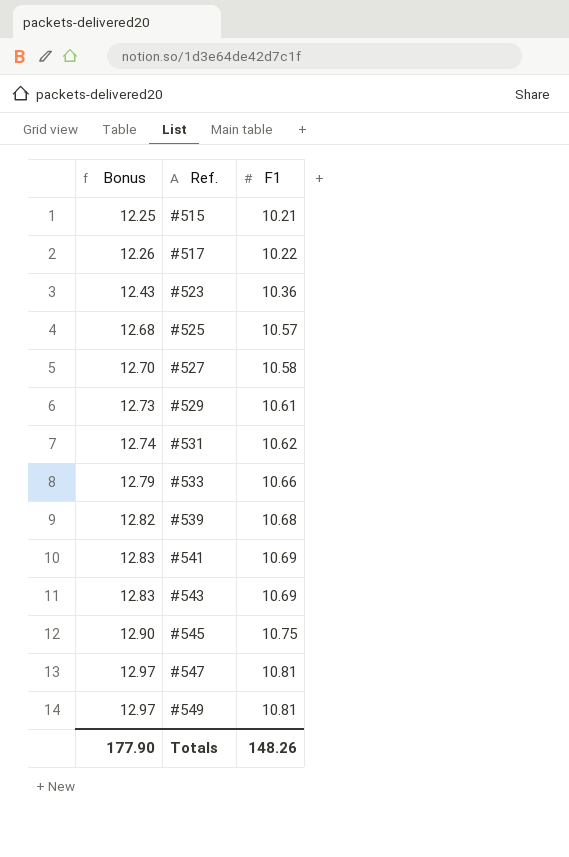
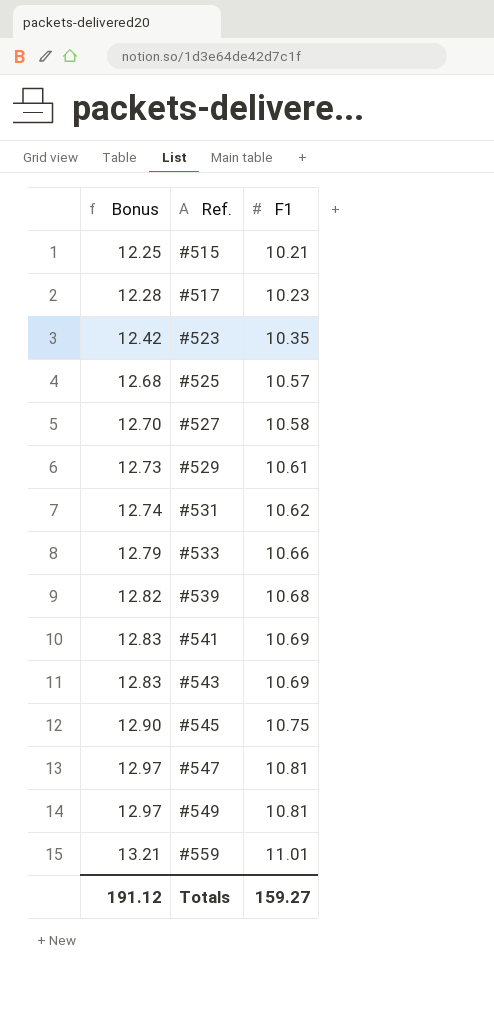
#517 | Bonus: 12.26 -> 12.28
#517 | F1: 10.22 -> 10.23
#523 | Bonus: 12.43 -> 12.42
#523 | F1: 10.36 -> 10.35
row #559: none -> 13.21 | 11.01
Totals | Bonus: 177.90 -> 191.12
Totals | F1: 148.26 -> 159.27

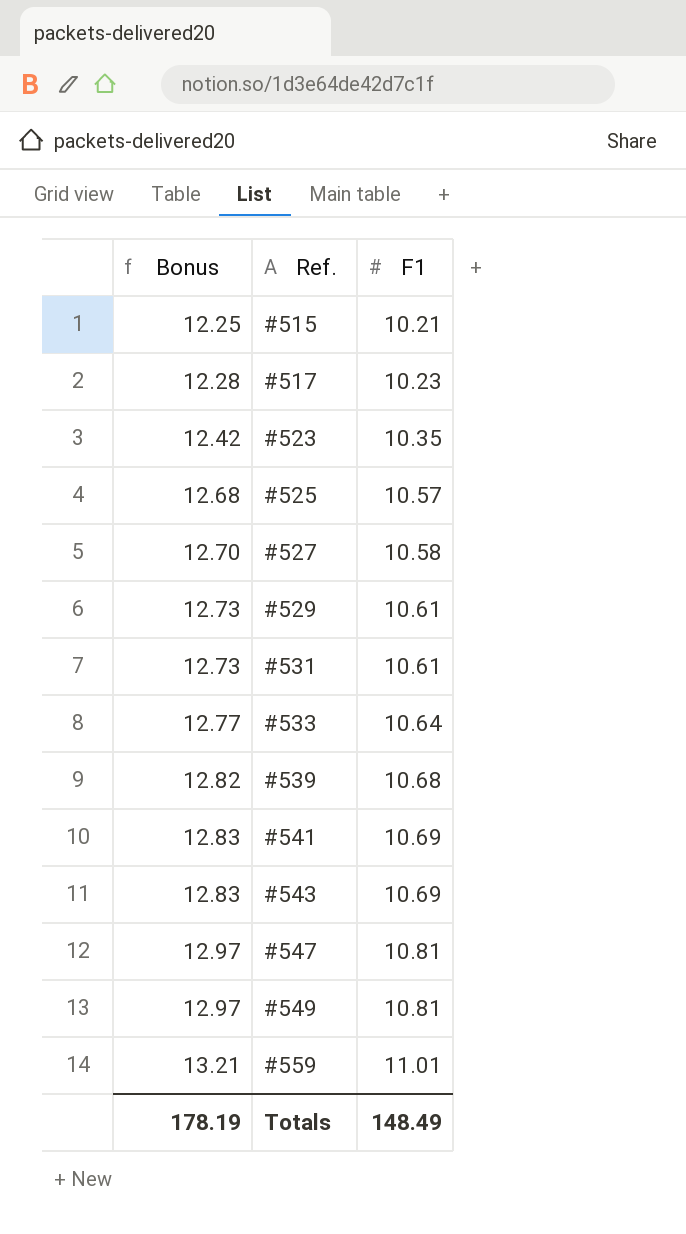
row #545: 12.90 | 10.75 -> none
#531 | Bonus: 12.74 -> 12.73
#531 | F1: 10.62 -> 10.61
#533 | Bonus: 12.79 -> 12.77
#533 | F1: 10.66 -> 10.64
Totals | Bonus: 191.12 -> 178.19
Totals | F1: 159.27 -> 148.49

